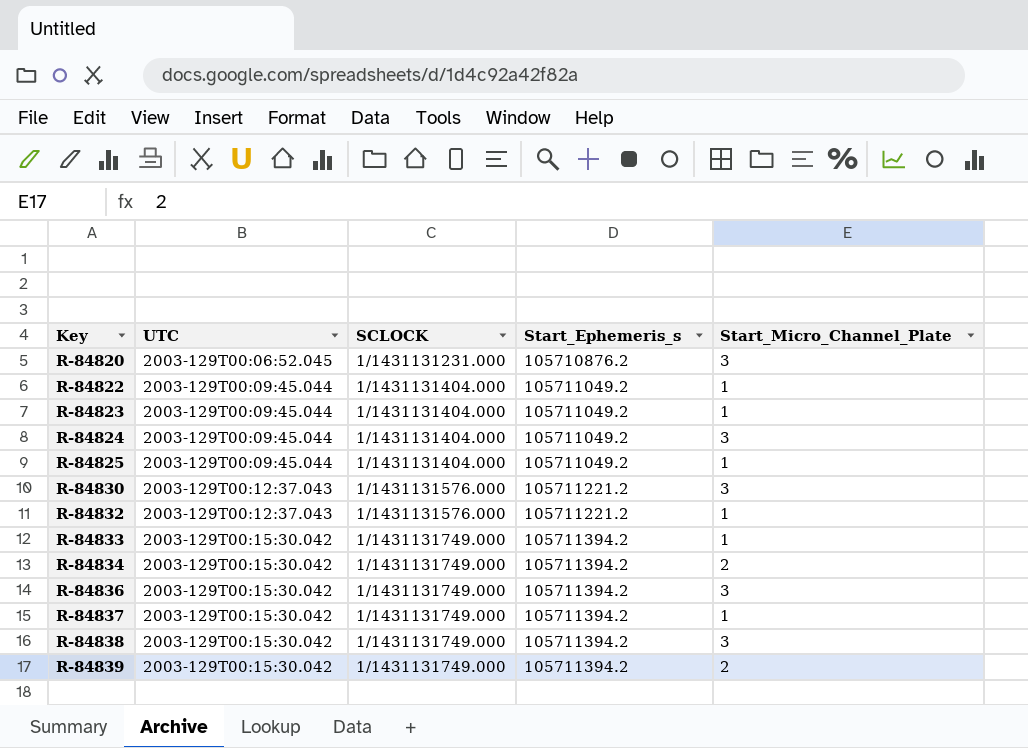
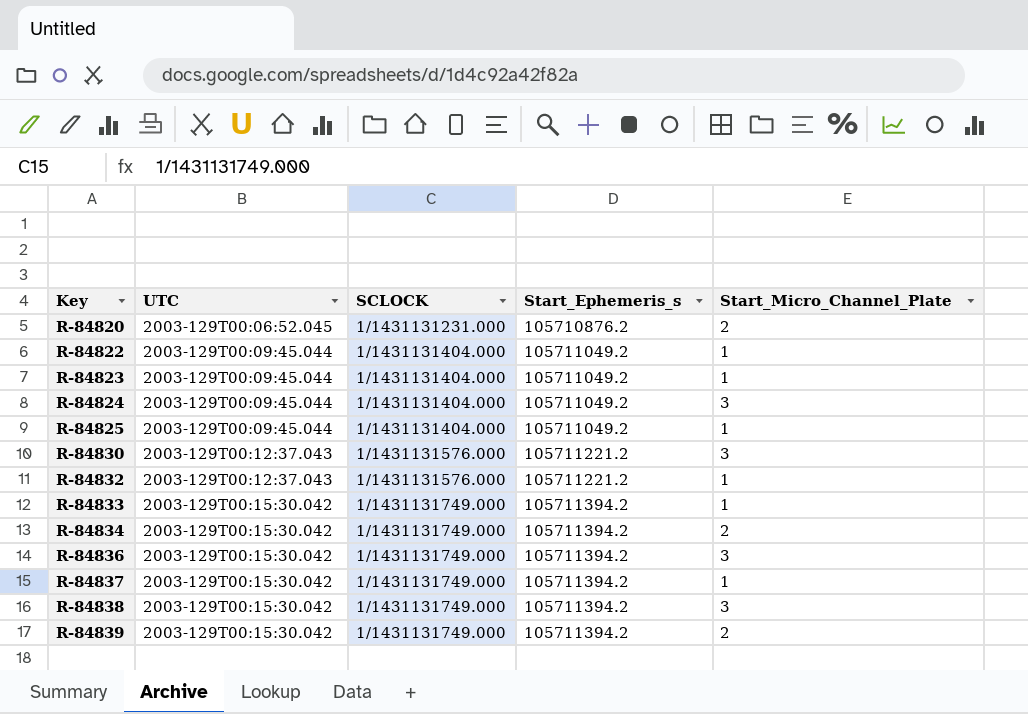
R-84820 | Start_Micro_Channel_Plate: 3 -> 2

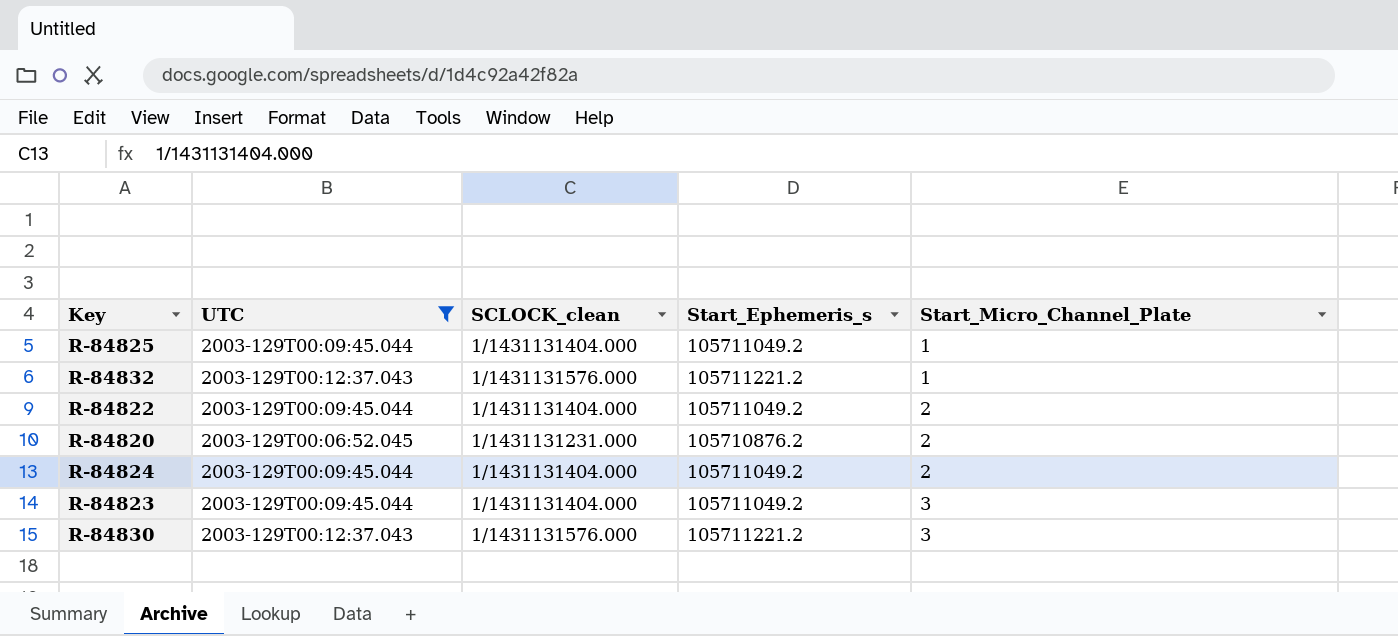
filter: none -> UTC != 2003-129T00:15:30.042
row order: Key ascending -> Start_Micro_Channel_Plate ascending
column name: SCLOCK -> SCLOCK_clean
R-84822 | Start_Micro_Channel_Plate: 1 -> 2
R-84824 | Start_Micro_Channel_Plate: 3 -> 2
R-84823 | Start_Micro_Channel_Plate: 1 -> 3

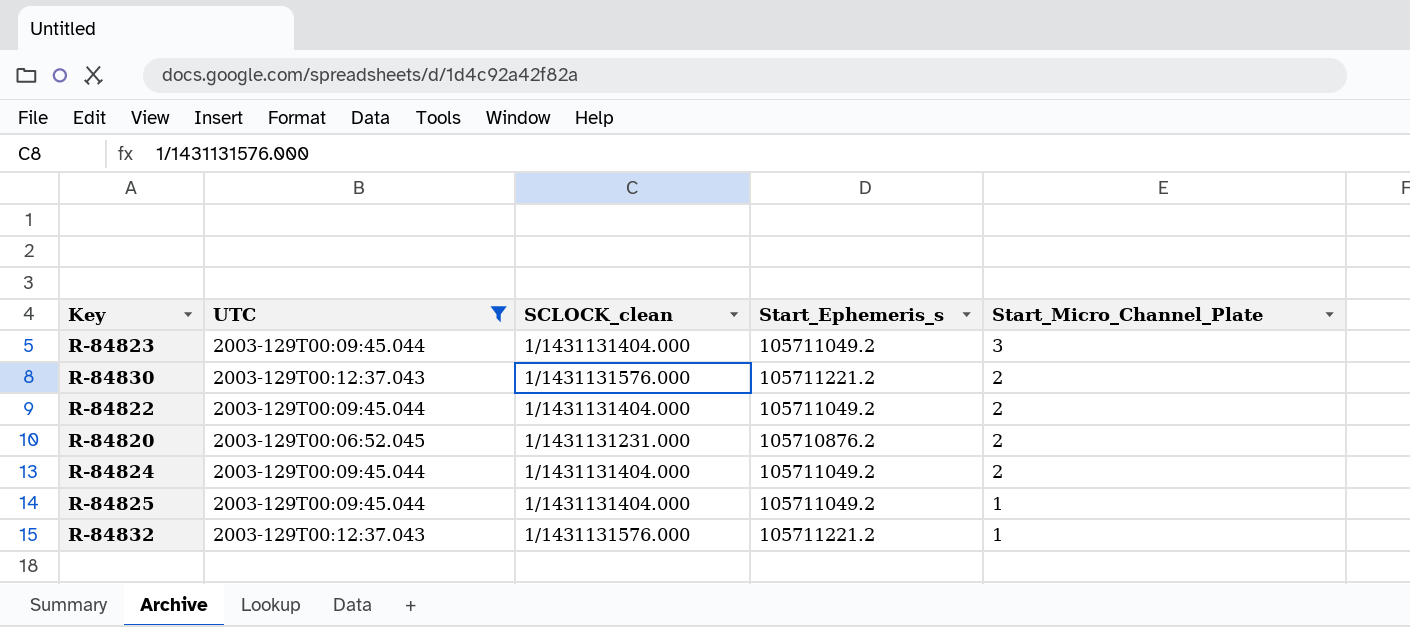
row order: Start_Micro_Channel_Plate ascending -> Start_Micro_Channel_Plate descending
R-84830 | Start_Micro_Channel_Plate: 3 -> 2

